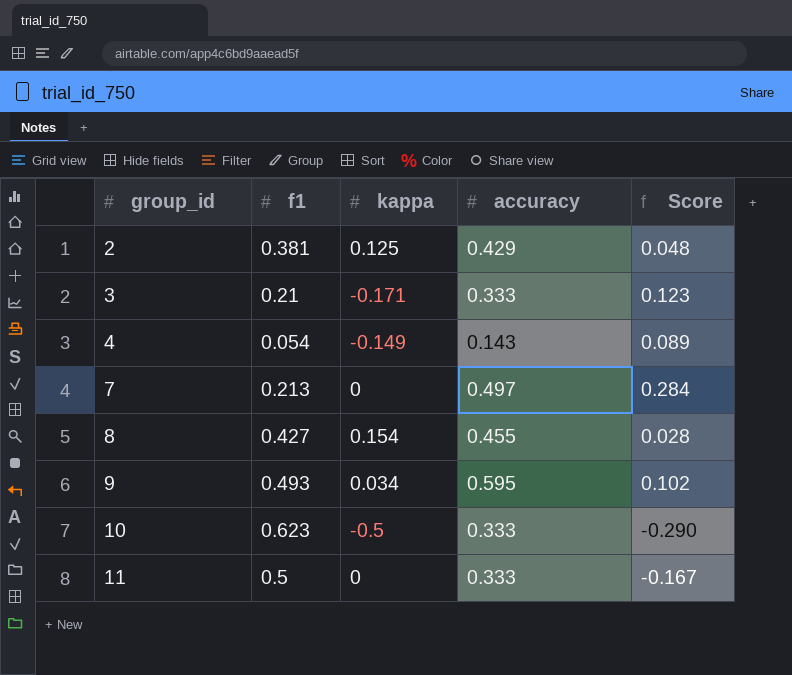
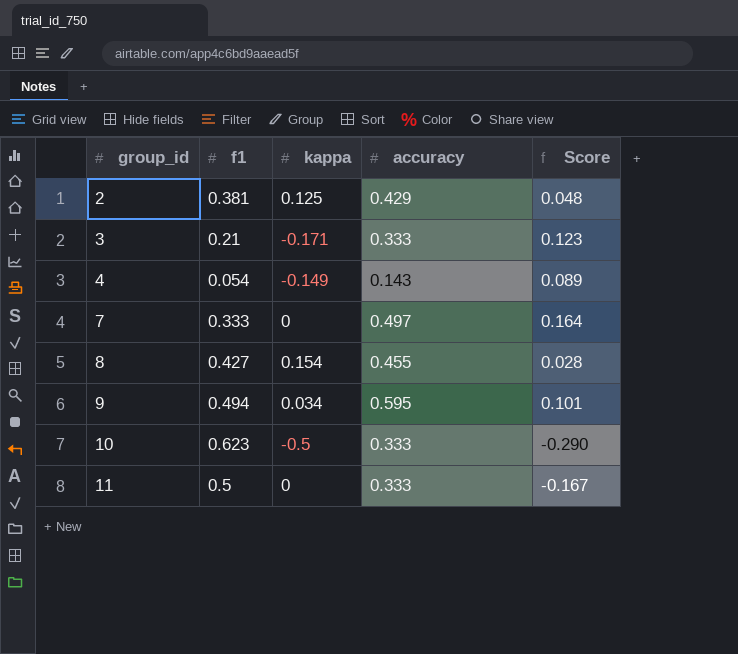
7 | f1: 0.213 -> 0.333
7 | Score: 0.284 -> 0.164
9 | f1: 0.493 -> 0.494
9 | Score: 0.102 -> 0.101

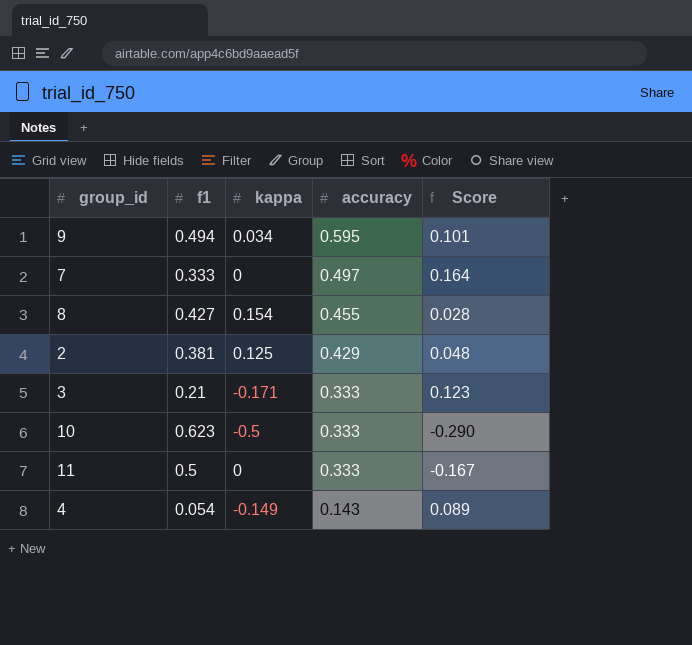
row order: group_id ascending -> accuracy descending

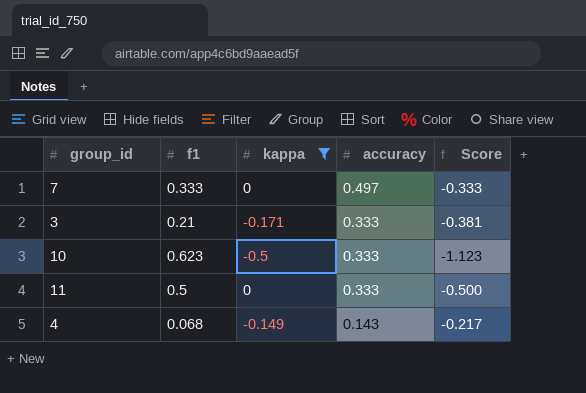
filter: none -> kappa <= 0
column Score | formula: [accuracy] - [f1] -> [kappa] - [f1]
4 | f1: 0.054 -> 0.068

